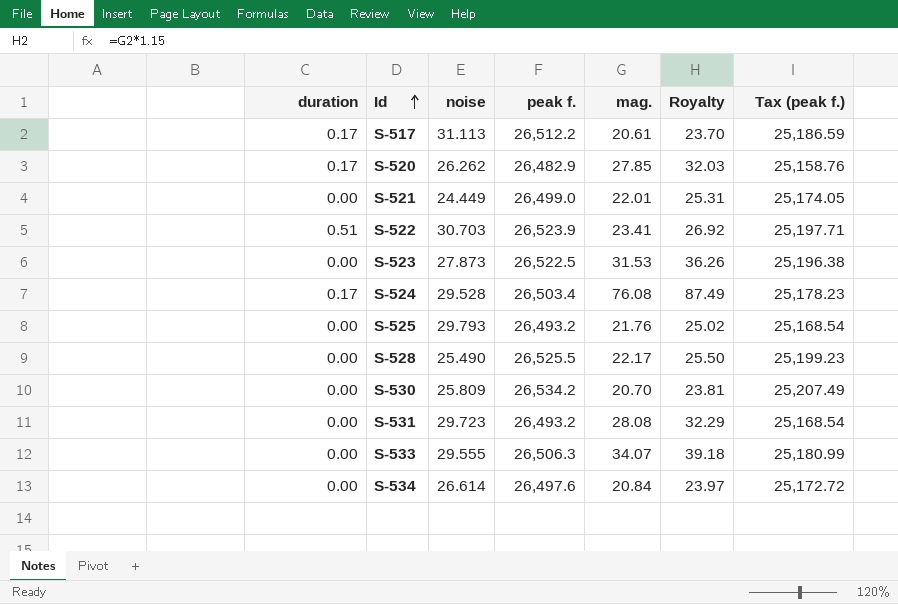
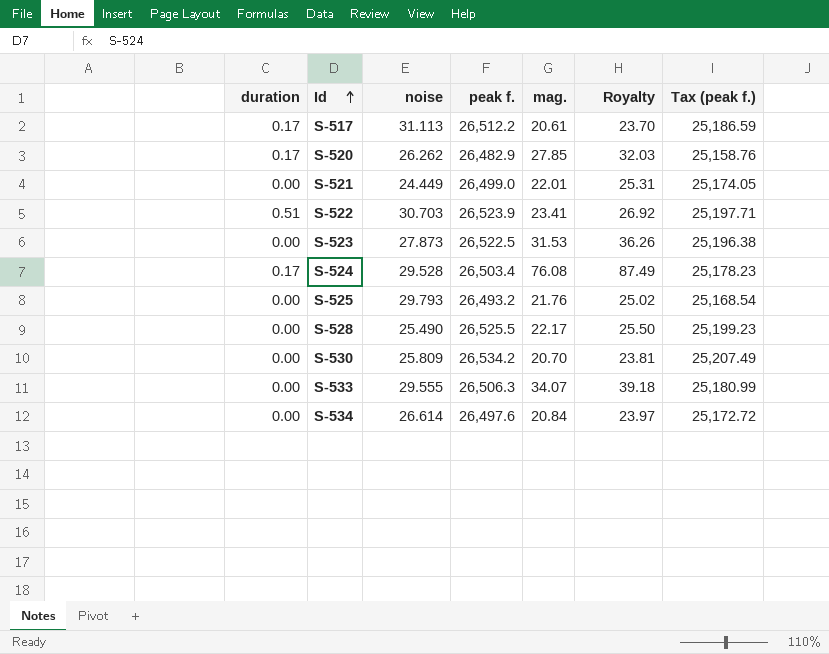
row S-531: 0.00 | 29.723 | 26,493.2 | 28.08 | 32.29 | 25,168.54 -> none

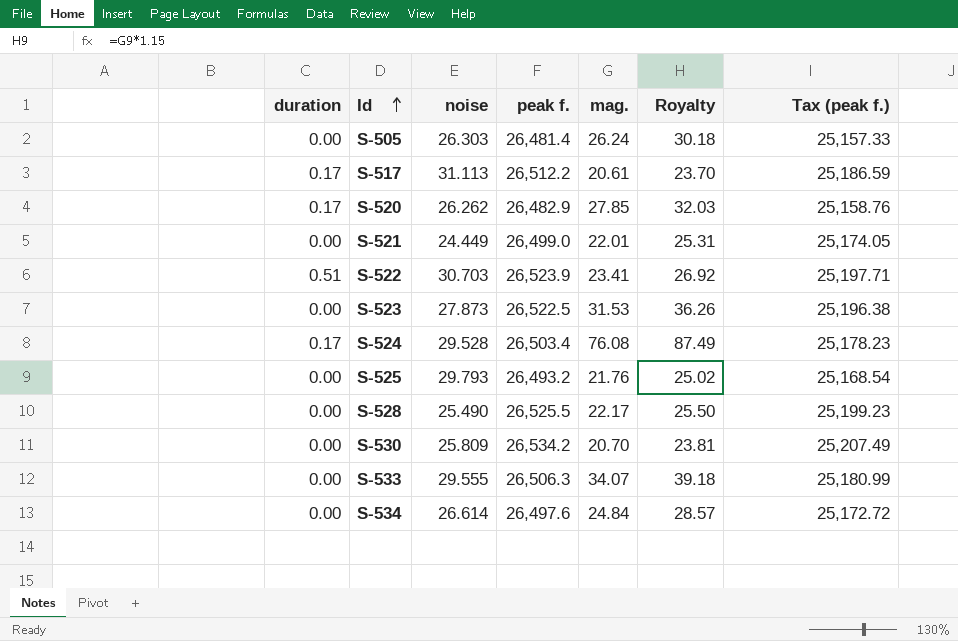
row S-505: none -> 0.00 | 26.303 | 26,481.4 | 26.24 | 30.18 | 25,157.33
S-534 | mag.: 20.84 -> 24.84
S-534 | Royalty: 23.97 -> 28.57

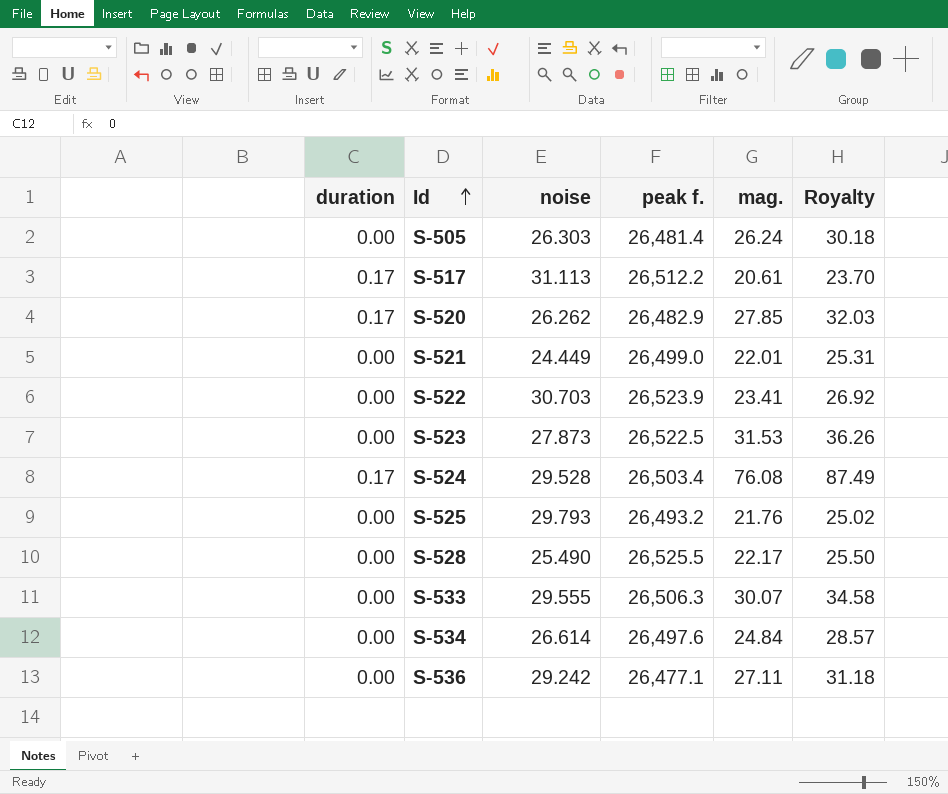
column Tax (peak f.) | formula: [peak f.] * 0.95 -> none
row S-530: 0.00 | 25.809 | 26,534.2 | 20.70 | 23.81 | 25,207.49 -> none
S-522 | duration: 0.51 -> 0.00
S-533 | mag.: 34.07 -> 30.07
S-533 | Royalty: 39.18 -> 34.58
row S-536: none -> 0.00 | 29.242 | 26,477.1 | 27.11 | 31.18

